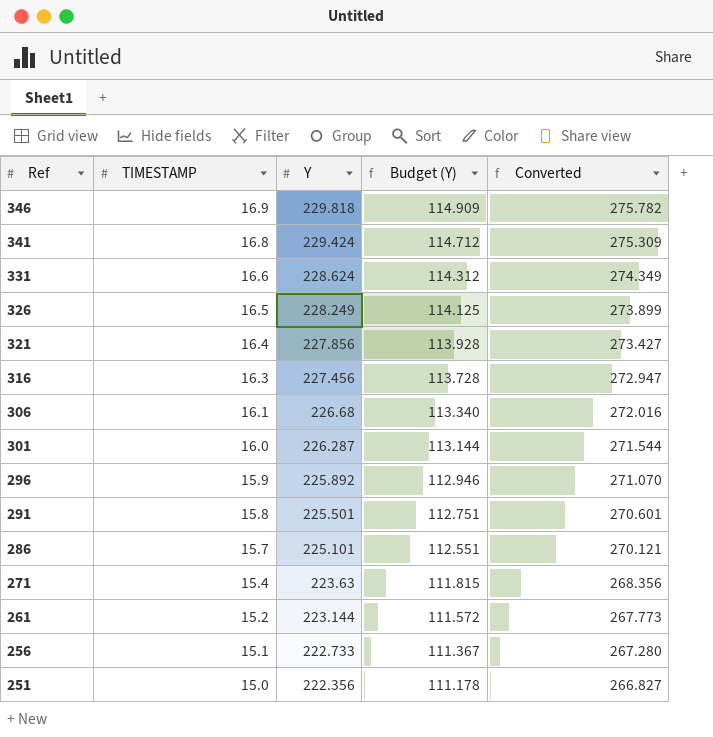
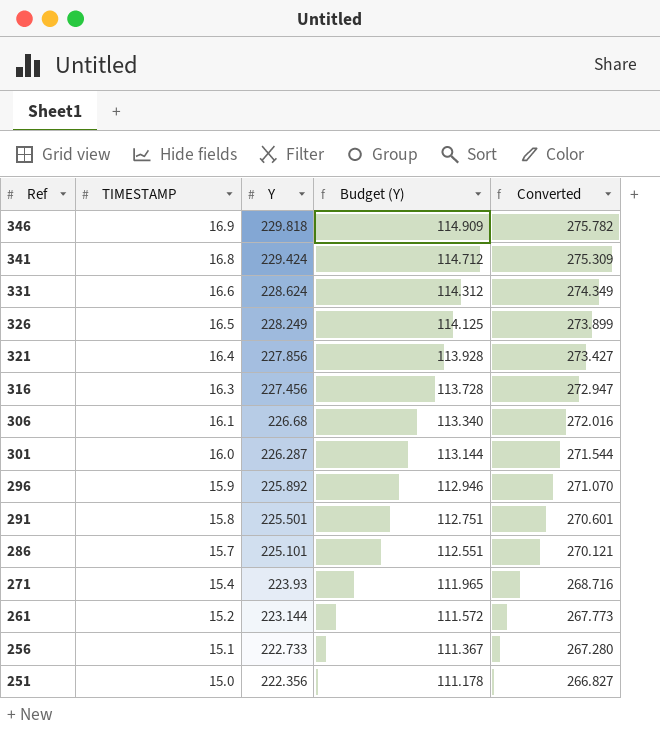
271 | Y: 223.63 -> 223.93
271 | Budget (Y): 111.815 -> 111.965
271 | Converted: 268.356 -> 268.716

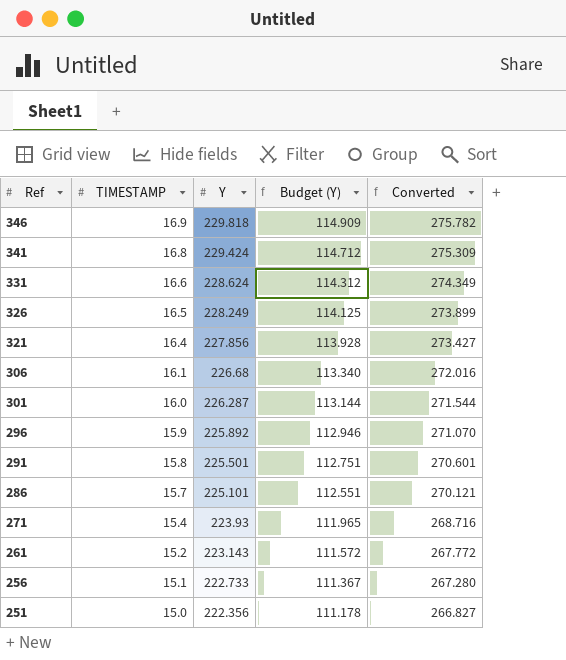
row 316: 16.3 | 227.456 | 113.728 | 272.947 -> none
261 | Y: 223.144 -> 223.143
261 | Converted: 267.773 -> 267.772

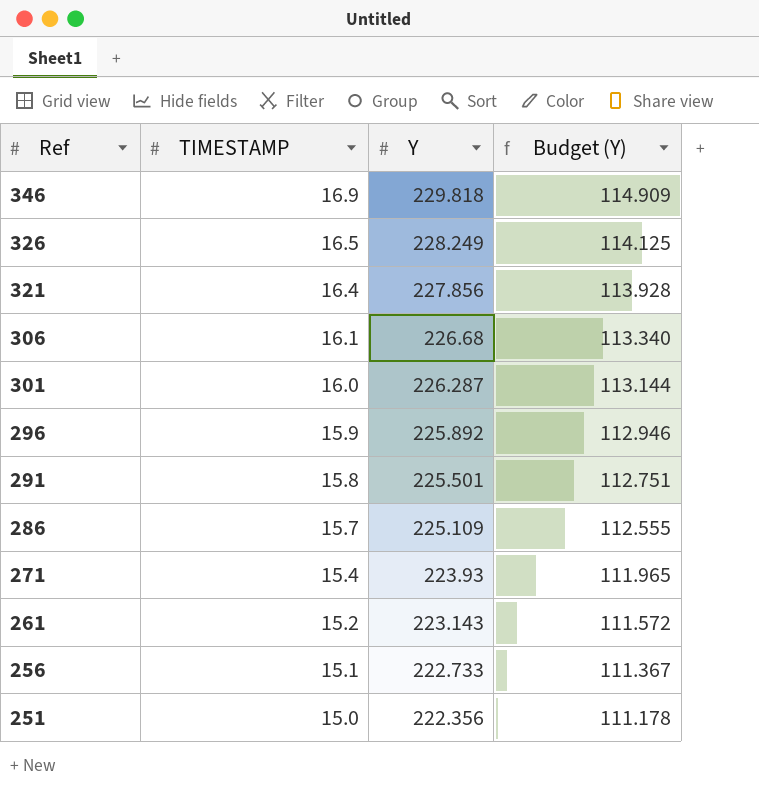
column Converted | formula: [Y] * 1.2 -> none
row 341: 16.8 | 229.424 | 114.712 | 275.309 -> none
row 331: 16.6 | 228.624 | 114.312 | 274.349 -> none
286 | Y: 225.101 -> 225.109
286 | Budget (Y): 112.551 -> 112.555

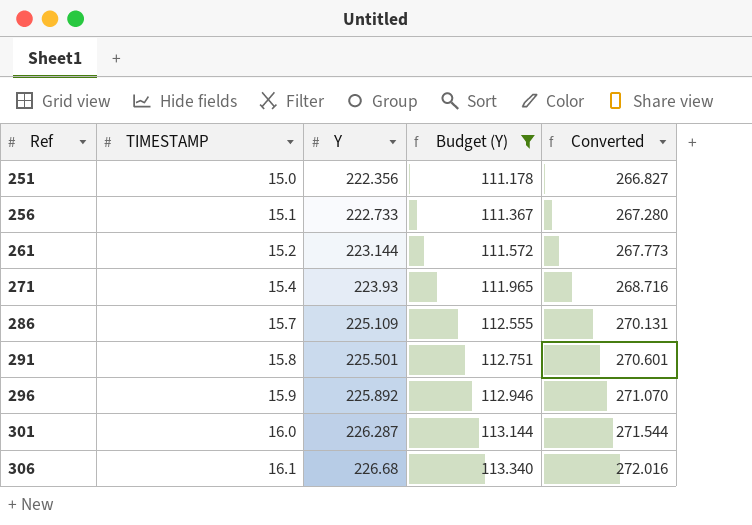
filter: none -> Budget (Y) <= 113.340
row order: Ref descending -> Ref ascending
column Converted | formula: none -> [Y] * 1.2
261 | Y: 223.143 -> 223.144

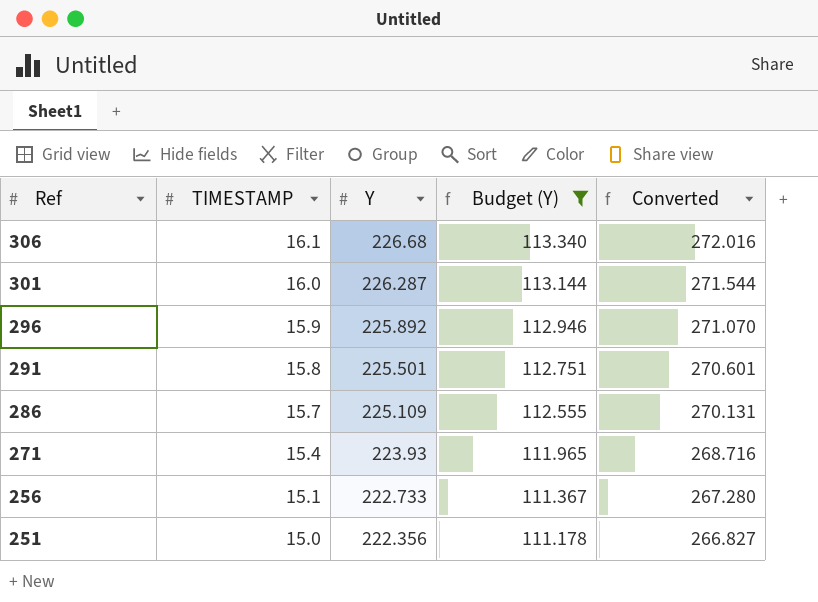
row order: Ref ascending -> Ref descending
row 261: 15.2 | 223.144 | 111.572 | 267.773 -> none

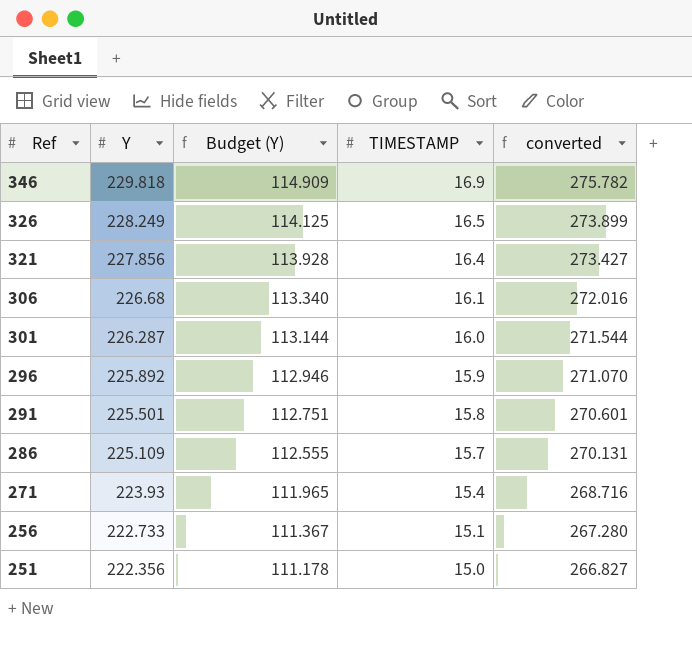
filter: Budget (Y) <= 113.340 -> none
column TIMESTAMP | position: 2 -> 4
column name: Converted -> converted

